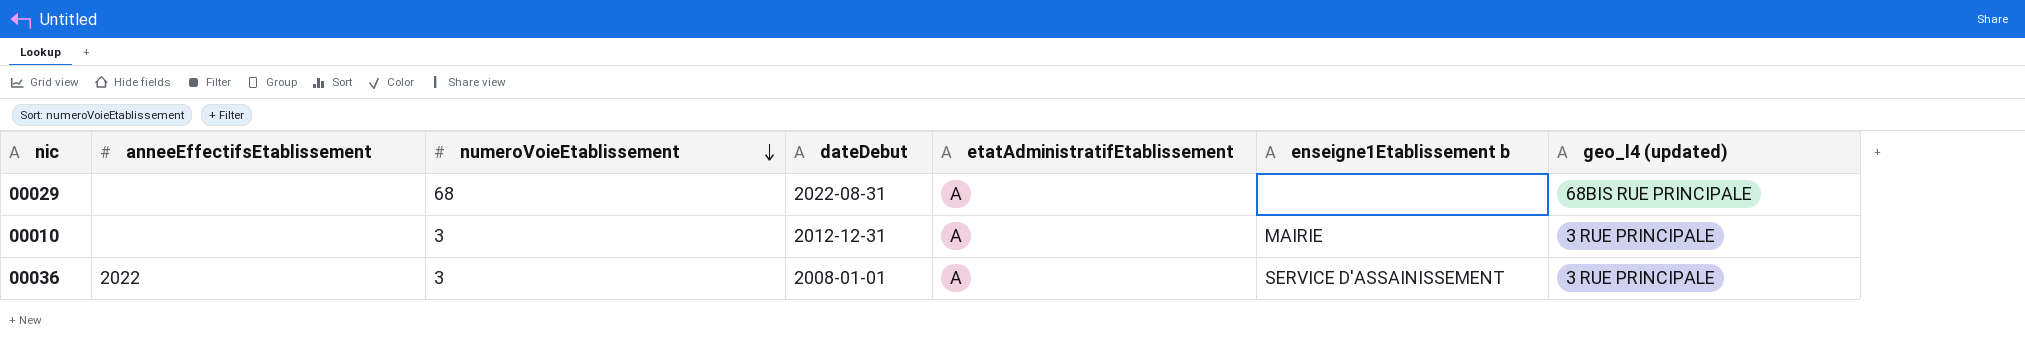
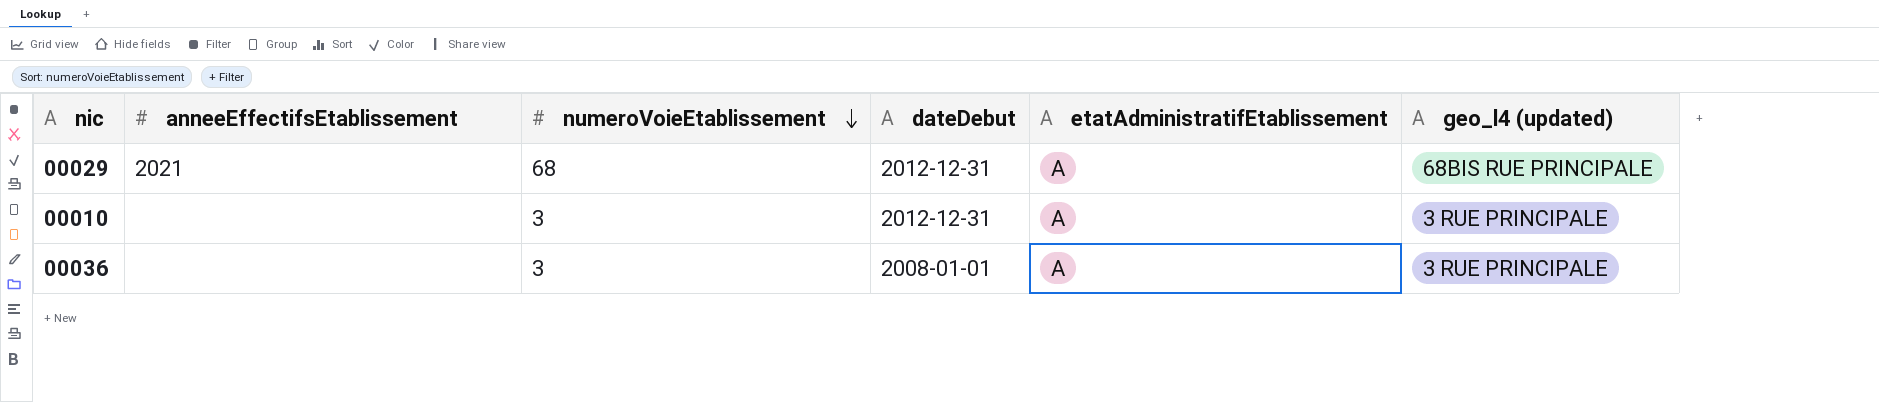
column enseigne1Etablissement b | position: 6 -> none
00029 | anneeEffectifsEtablissement: none -> 2021
00029 | dateDebut: 2022-08-31 -> 2012-12-31
00036 | anneeEffectifsEtablissement: 2022 -> none

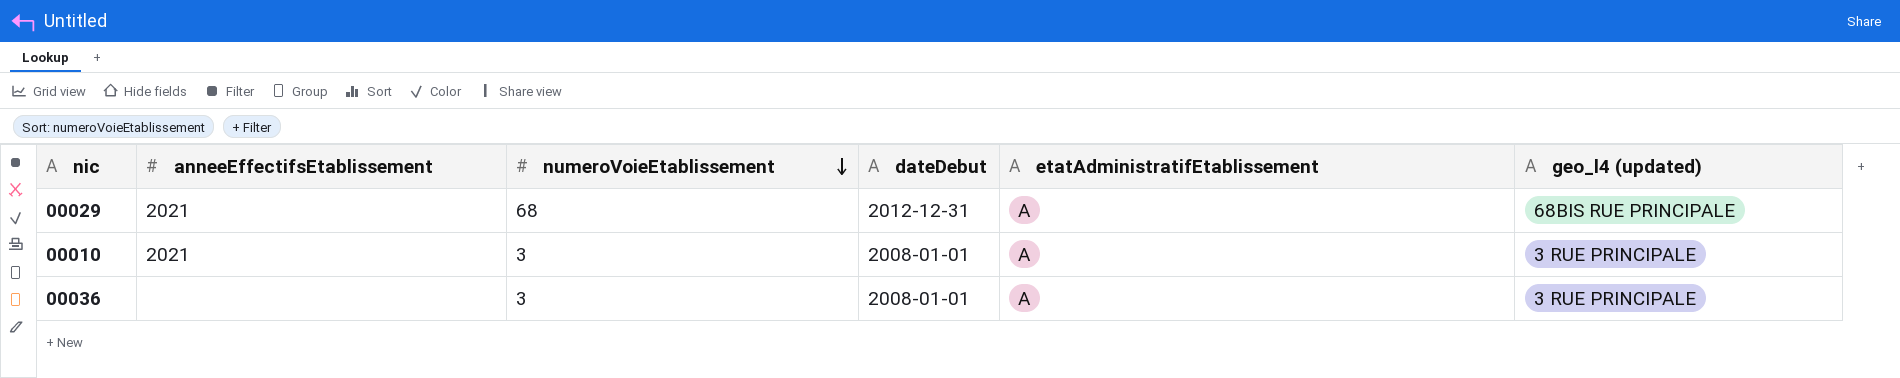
00010 | anneeEffectifsEtablissement: none -> 2021
00010 | dateDebut: 2012-12-31 -> 2008-01-01

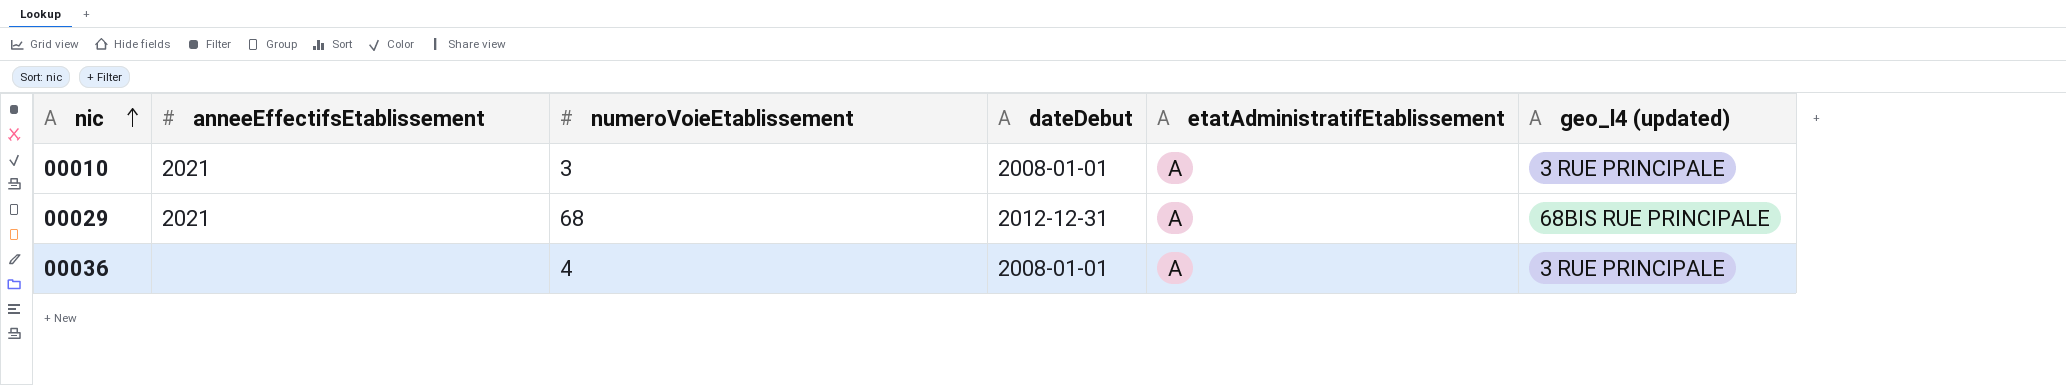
row order: numeroVoieEtablissement descending -> nic ascending
00036 | numeroVoieEtablissement: 3 -> 4

